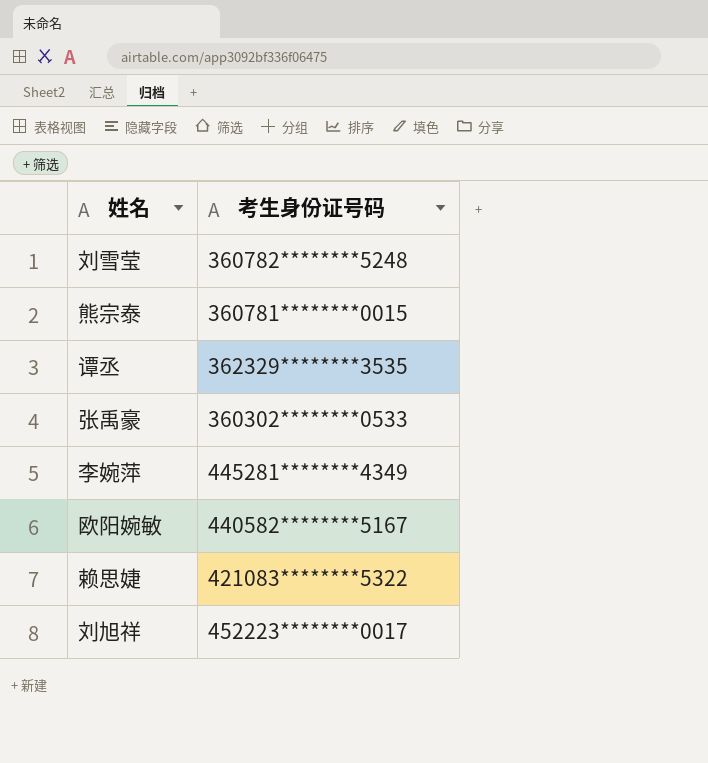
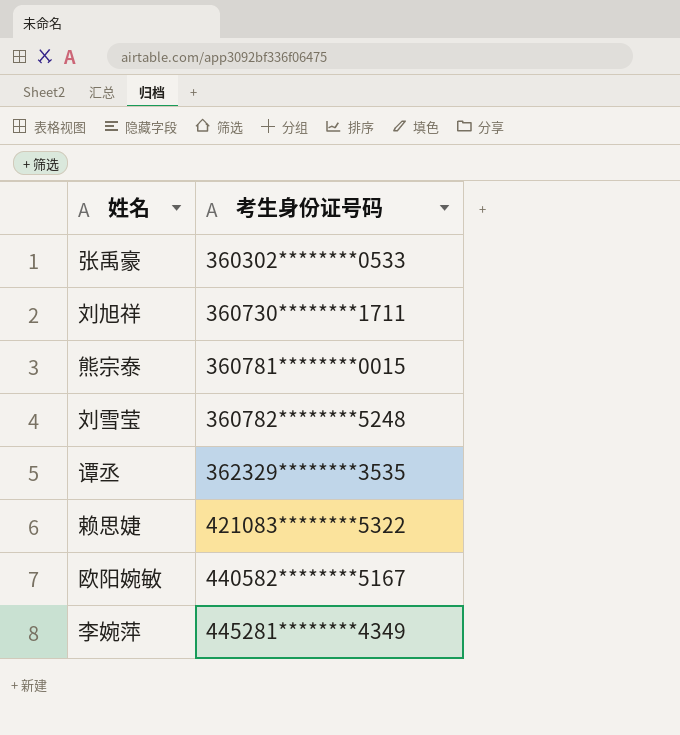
row order: none -> 考生身份证号码 ascending
刘旭祥 | 考生身份证号码: 452223********0017 -> 360730********1711

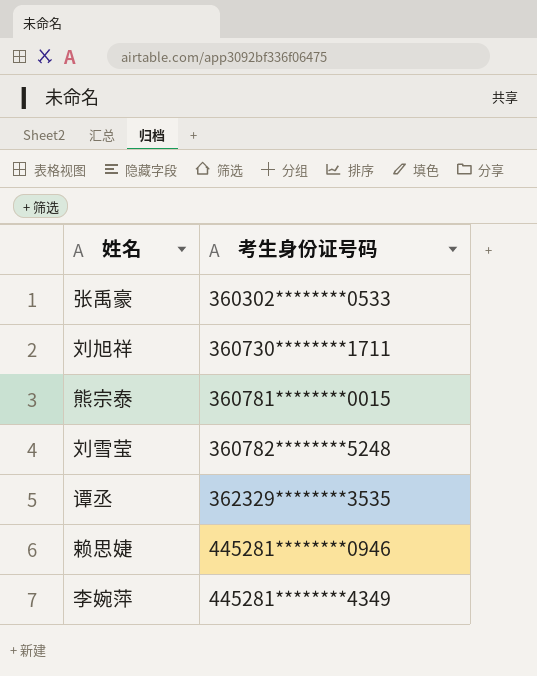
row 欧阳婉敏: 440582********5167 -> none
赖思婕 | 考生身份证号码: 421083********5322 -> 445281********0946

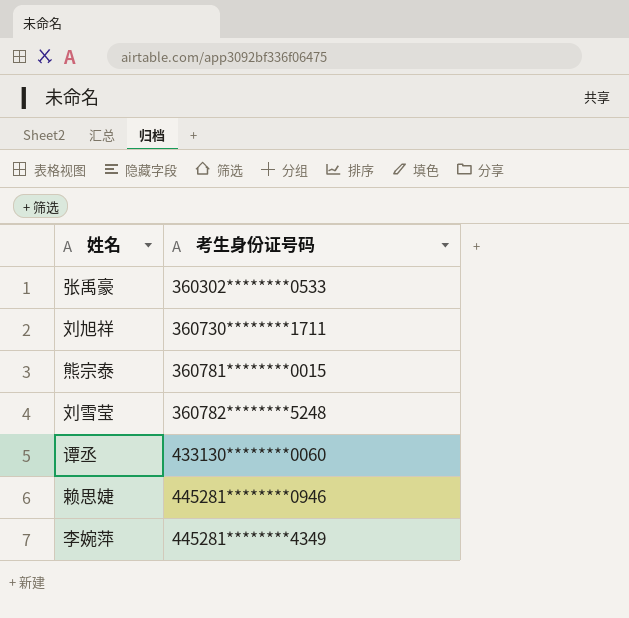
谭丞 | 考生身份证号码: 362329********3535 -> 433130********0060

